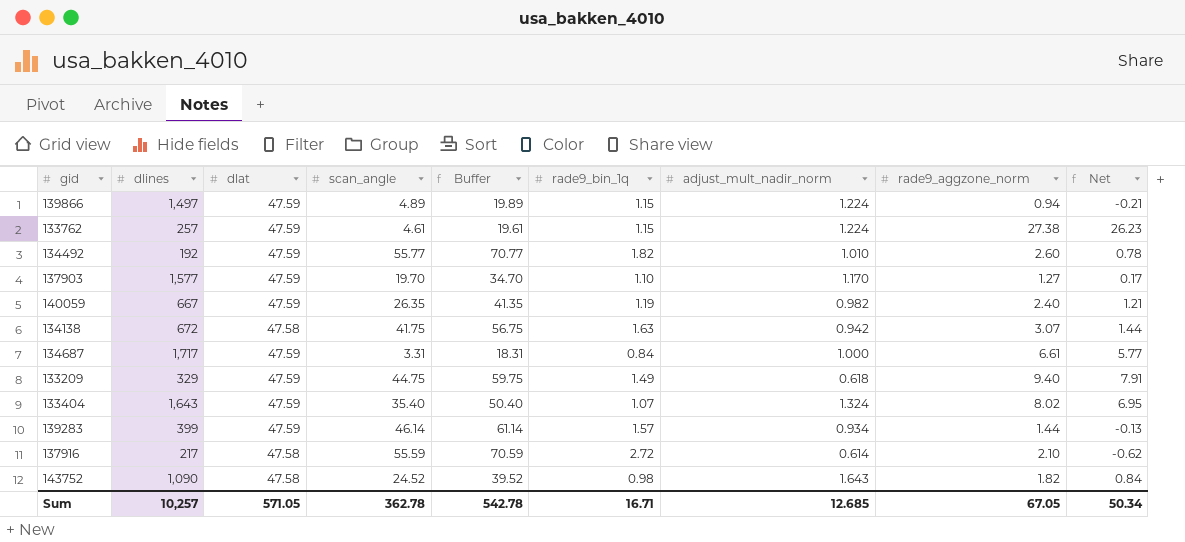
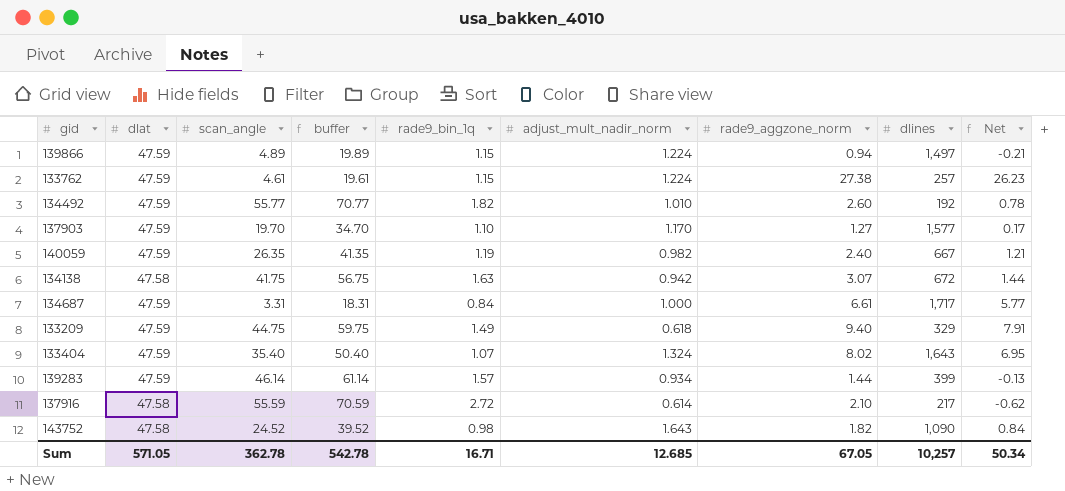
column name: Buffer -> buffer
column dlines | position: 2 -> 8

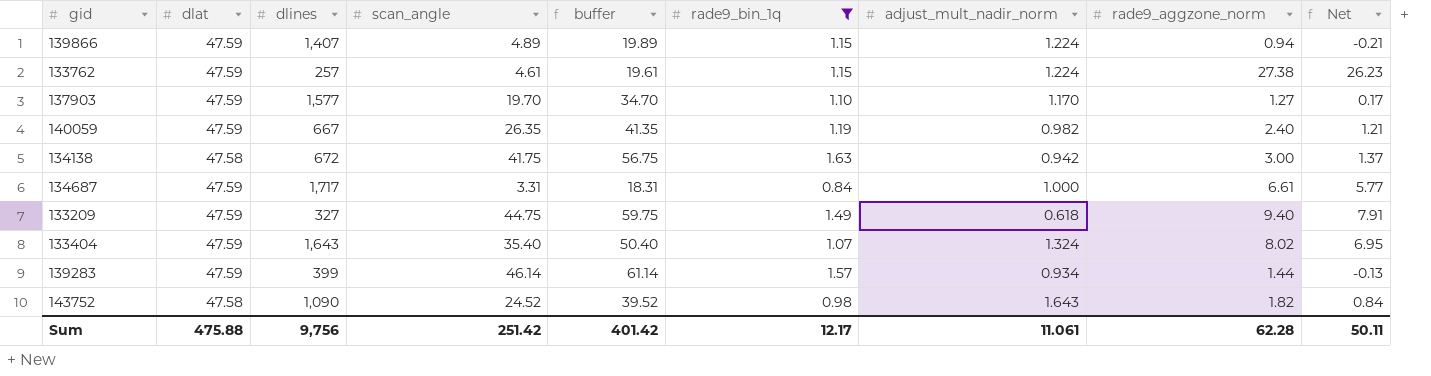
filter: none -> rade9_bin_1q <= 1.63
column dlines | position: 8 -> 3
139866 | dlines: 1,497 -> 1,407
134138 | rade9_aggzone_norm: 3.07 -> 3.00
134138 | Net: 1.44 -> 1.37
133209 | dlines: 329 -> 327
Sum | dlat: 571.05 -> 475.88
Sum | dlines: 10,257 -> 9,756
Sum | scan_angle: 362.78 -> 251.42
Sum | buffer: 542.78 -> 401.42
Sum | rade9_bin_1q: 16.71 -> 12.17
Sum | adjust_mult_nadir_norm: 12.685 -> 11.061
Sum | rade9_aggzone_norm: 67.05 -> 62.28
Sum | Net: 50.34 -> 50.11

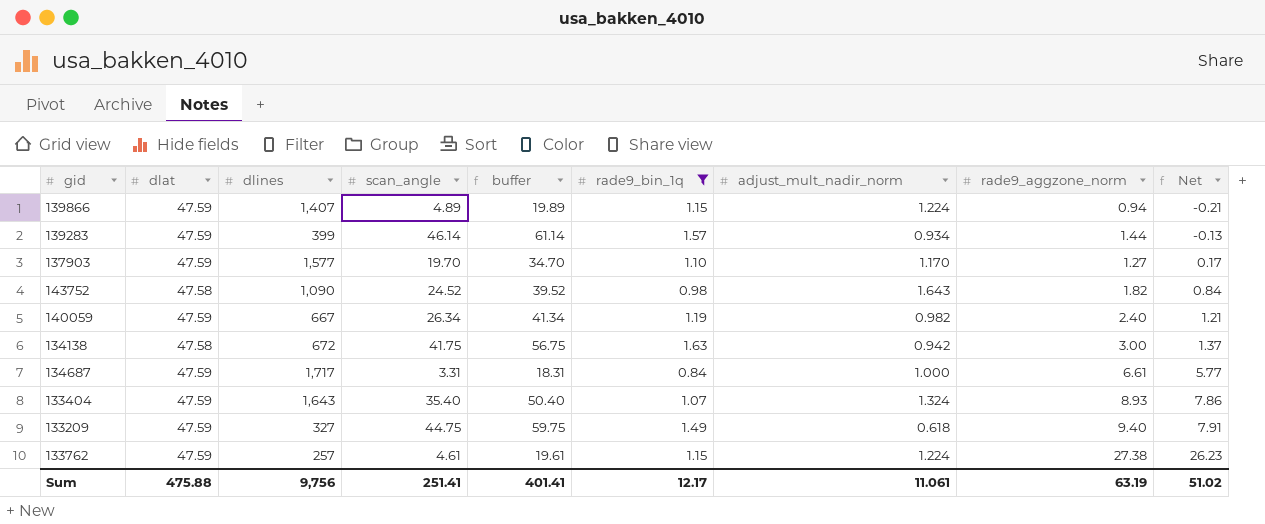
row order: none -> Net ascending
140059 | scan_angle: 26.35 -> 26.34
140059 | buffer: 41.35 -> 41.34
133404 | rade9_aggzone_norm: 8.02 -> 8.93
133404 | Net: 6.95 -> 7.86
Sum | scan_angle: 251.42 -> 251.41
Sum | buffer: 401.42 -> 401.41
Sum | rade9_aggzone_norm: 62.28 -> 63.19
Sum | Net: 50.11 -> 51.02

